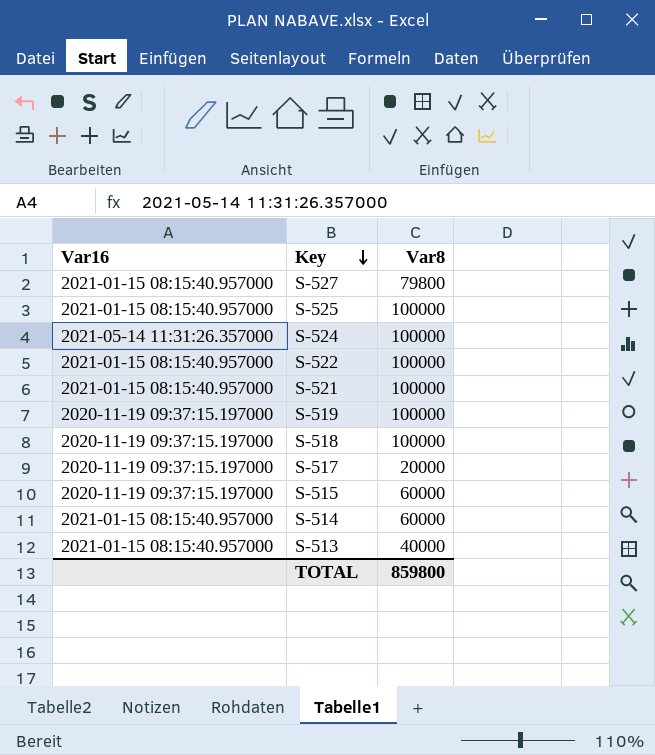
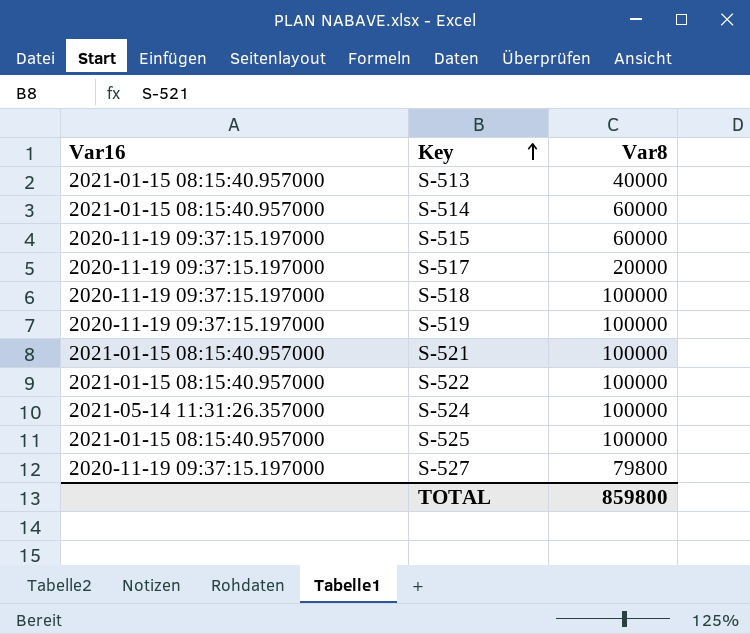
row order: Key descending -> Key ascending
S-527 | Var16: 2021-01-15 08:15:40.957000 -> 2020-11-19 09:37:15.197000

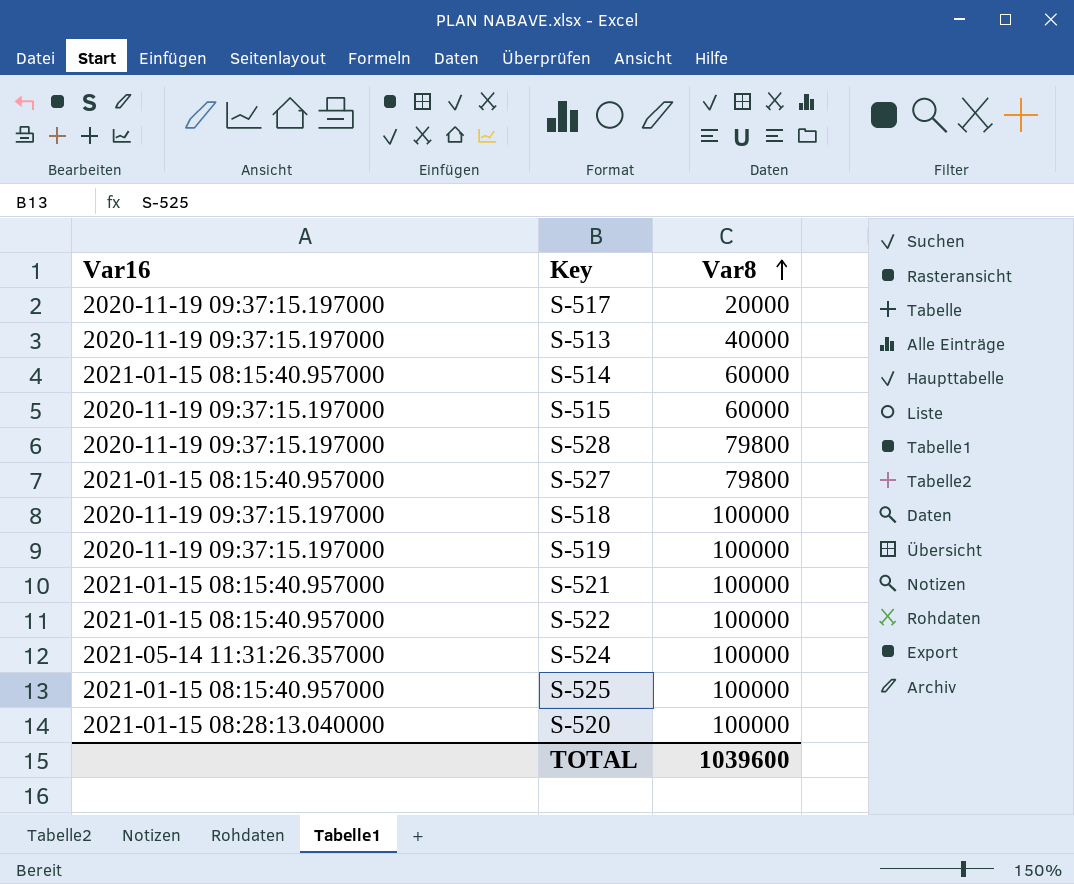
row order: Key ascending -> Var8 ascending
S-513 | Var16: 2021-01-15 08:15:40.957000 -> 2020-11-19 09:37:15.197000
row S-528: none -> 2020-11-19 09:37:15.197000 | 79800
S-527 | Var16: 2020-11-19 09:37:15.197000 -> 2021-01-15 08:15:40.957000
row S-520: none -> 2021-01-15 08:28:13.040000 | 100000
TOTAL | Var8: 859800 -> 1039600

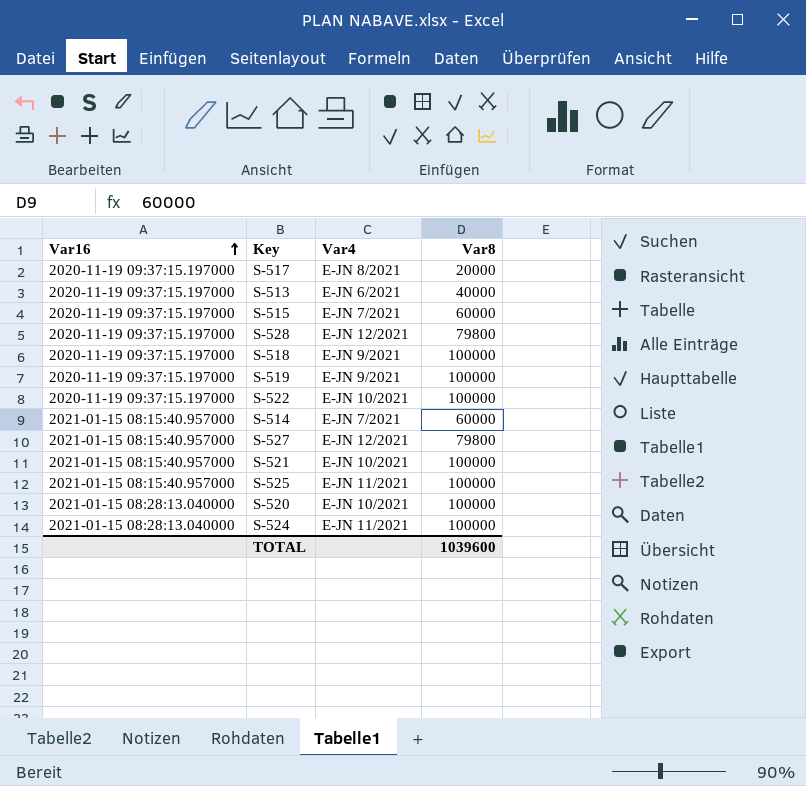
row order: Var8 ascending -> Var16 ascending
column Var4 | position: none -> 3
S-522 | Var16: 2021-01-15 08:15:40.957000 -> 2020-11-19 09:37:15.197000
S-524 | Var16: 2021-05-14 11:31:26.357000 -> 2021-01-15 08:28:13.040000

